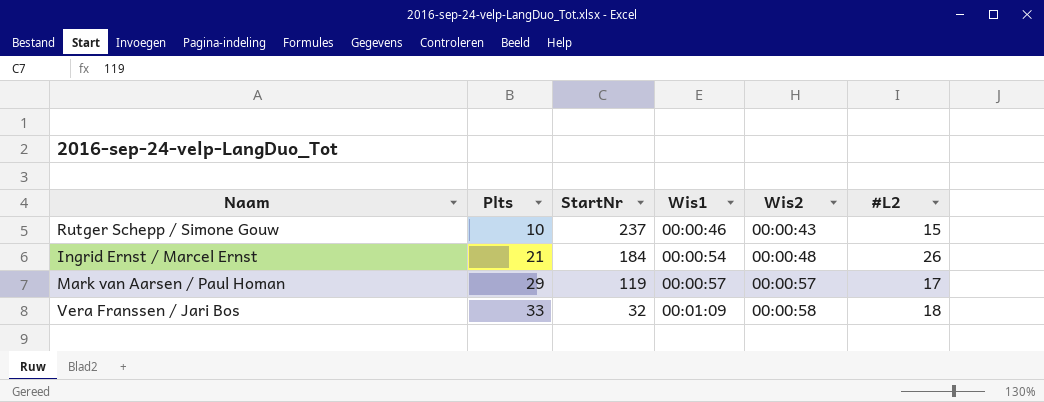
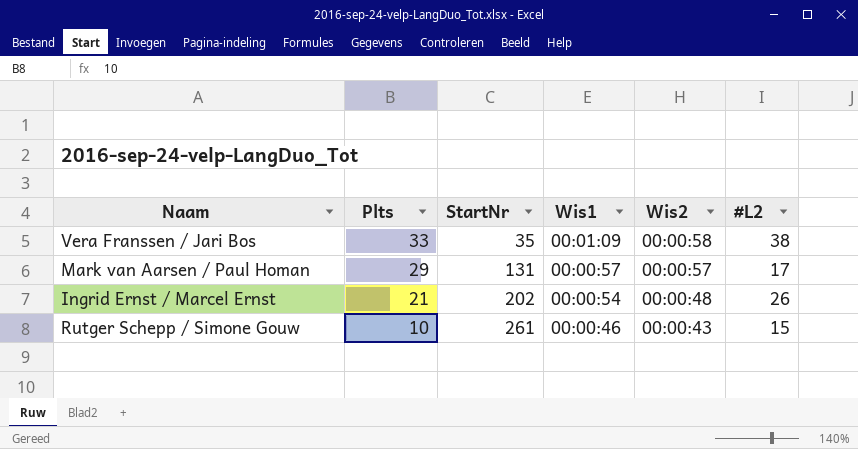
row order: Plts ascending -> Plts descending
Vera Franssen / Jari Bos | StartNr: 32 -> 35
Vera Franssen / Jari Bos | #L2: 18 -> 38
Mark van Aarsen / Paul Homan | StartNr: 119 -> 131
Ingrid Ernst / Marcel Ernst | StartNr: 184 -> 202
Rutger Schepp / Simone Gouw | StartNr: 237 -> 261

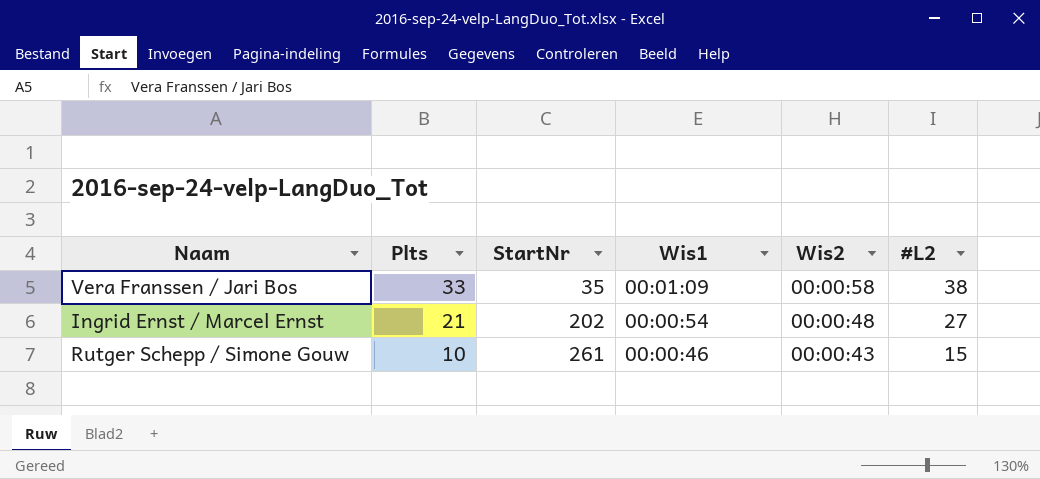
row Mark van Aarsen / Paul Homan: 29 | 131 | 00:00:57 | 00:00:57 | 17 -> none
Ingrid Ernst / Marcel Ernst | #L2: 26 -> 27

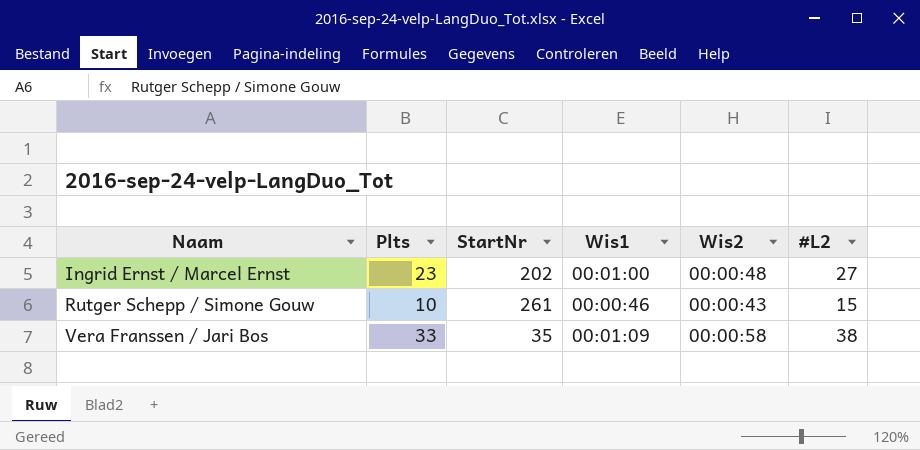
row order: Plts descending -> Naam ascending
Ingrid Ernst / Marcel Ernst | Plts: 21 -> 23
Ingrid Ernst / Marcel Ernst | Wis1: 00:00:54 -> 00:01:00

